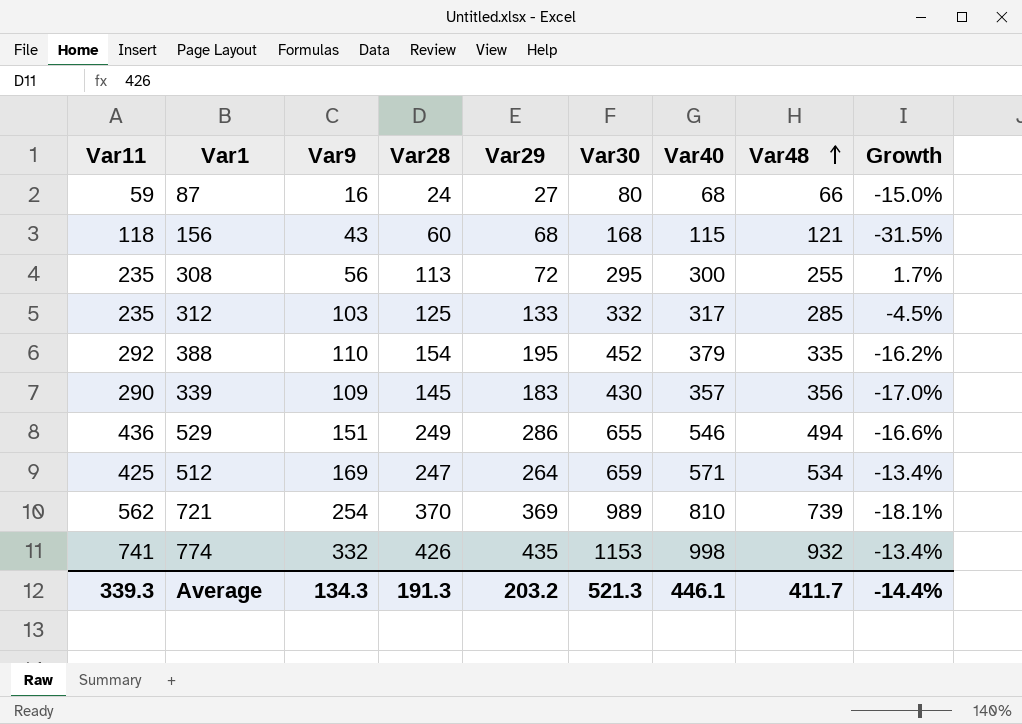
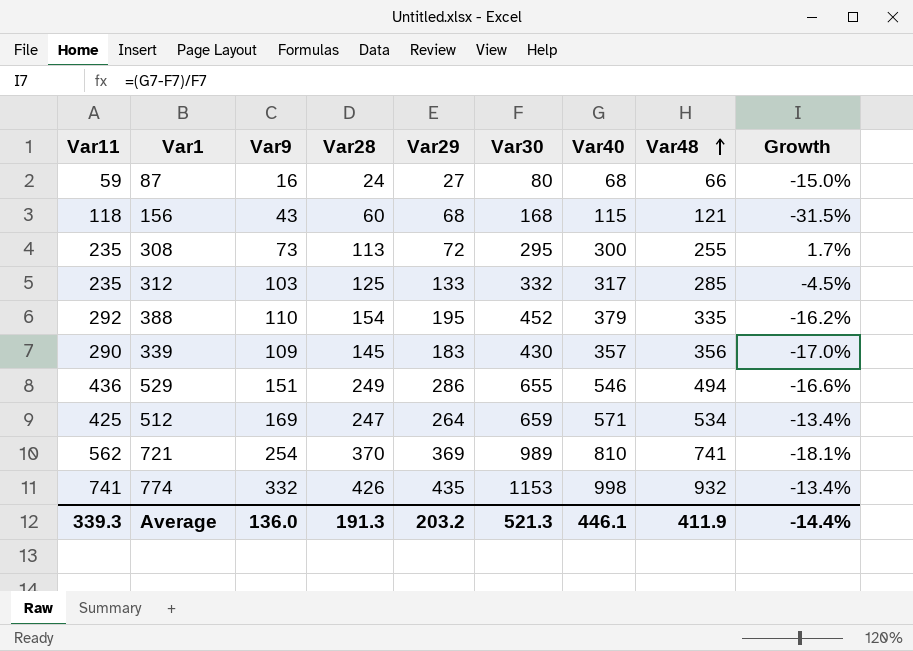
308 | Var9: 56 -> 73
721 | Var48: 739 -> 741
Average | Var9: 134.3 -> 136.0
Average | Var48: 411.7 -> 411.9

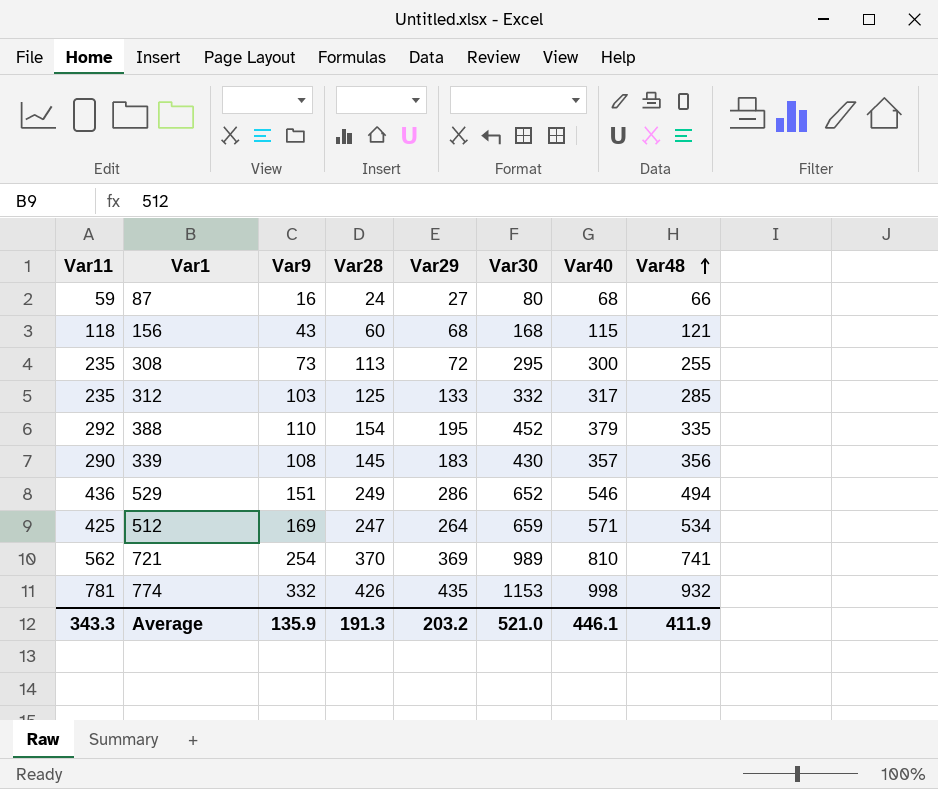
column Growth | formula: ([Var40] - [Var30]) / [Var30] -> none
339 | Var9: 109 -> 108
529 | Var30: 655 -> 652
774 | Var11: 741 -> 781
Average | Var11: 339.3 -> 343.3
Average | Var9: 136.0 -> 135.9
Average | Var30: 521.3 -> 521.0

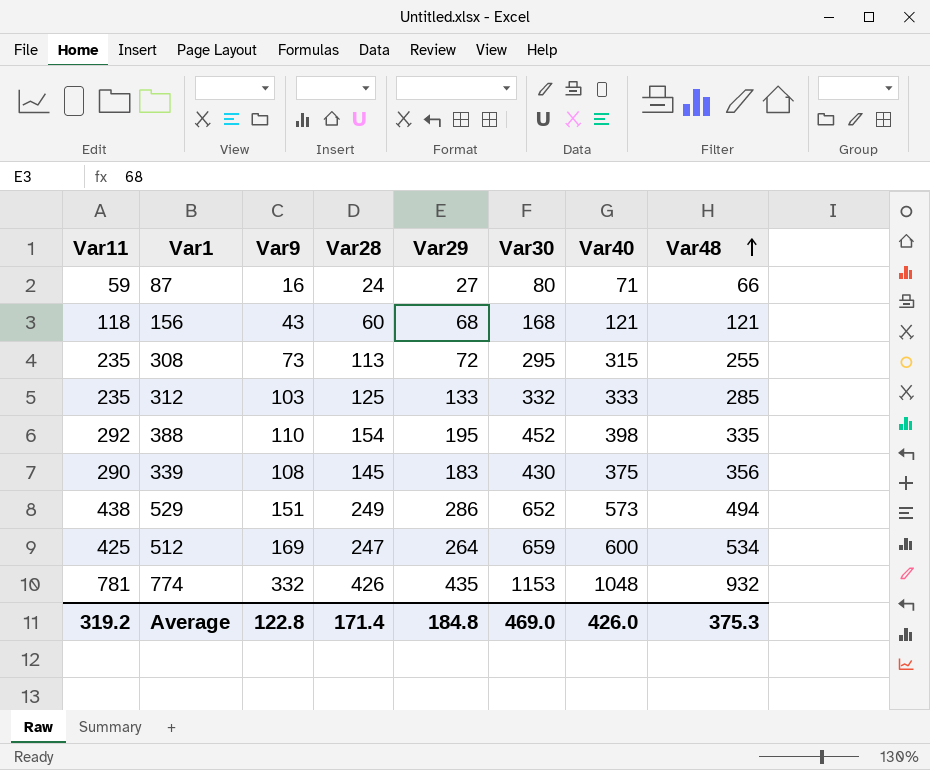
row 721: 562 | 254 | 370 | 369 | 989 | 810 | 741 -> none
87 | Var40: 68 -> 71
156 | Var40: 115 -> 121
308 | Var40: 300 -> 315
312 | Var40: 317 -> 333
388 | Var40: 379 -> 398
339 | Var40: 357 -> 375
529 | Var11: 436 -> 438
529 | Var40: 546 -> 573
512 | Var40: 571 -> 600
774 | Var40: 998 -> 1048
Average | Var11: 343.3 -> 319.2
Average | Var9: 135.9 -> 122.8
Average | Var28: 191.3 -> 171.4
Average | Var29: 203.2 -> 184.8
Average | Var30: 521.0 -> 469.0
Average | Var40: 446.1 -> 426.0
Average | Var48: 411.9 -> 375.3

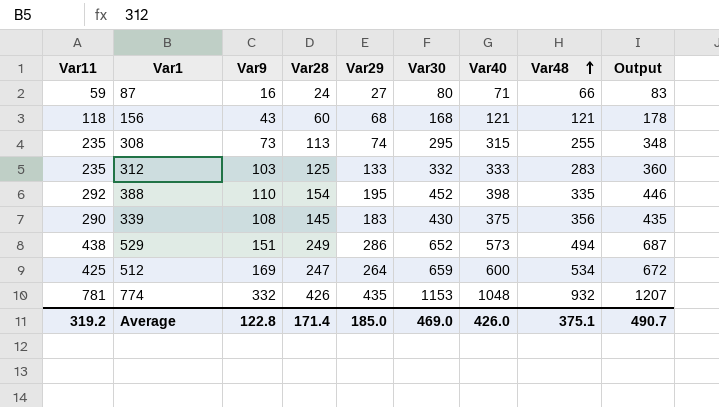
column Output | formula: none -> [Var11] + [Var28]
308 | Var29: 72 -> 74
312 | Var48: 285 -> 283
Average | Var29: 184.8 -> 185.0
Average | Var48: 375.3 -> 375.1

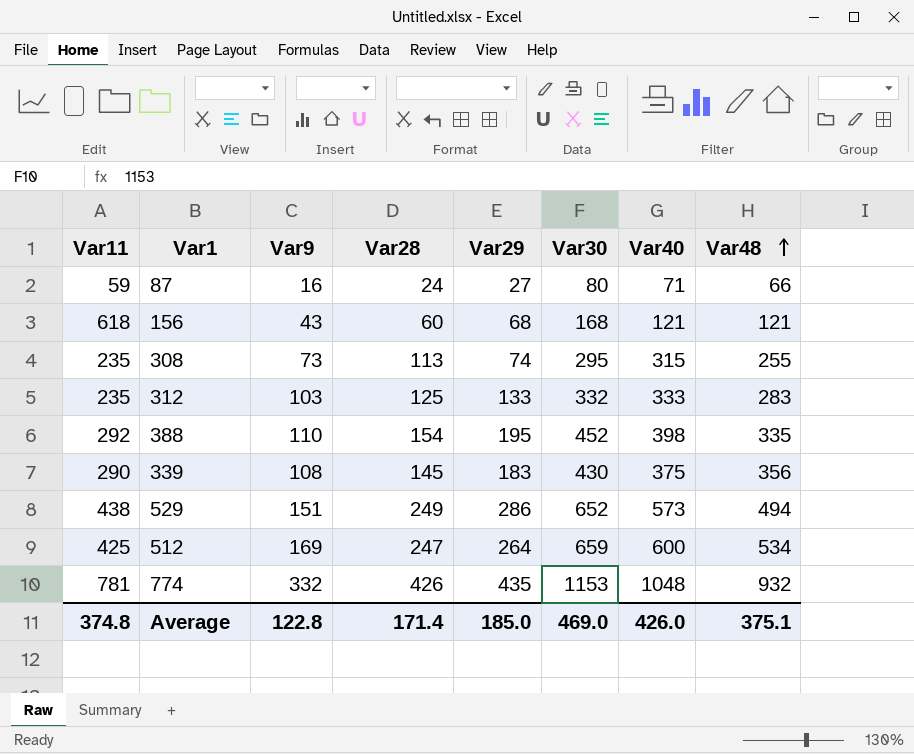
column Output | formula: [Var11] + [Var28] -> none
156 | Var11: 118 -> 618
Average | Var11: 319.2 -> 374.8

